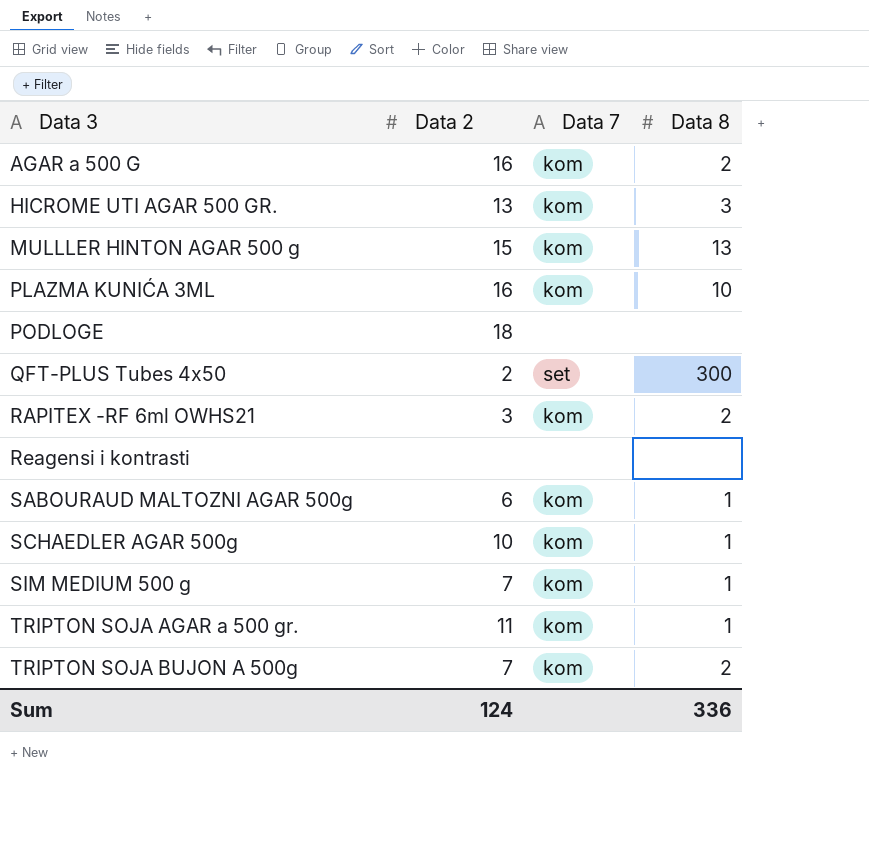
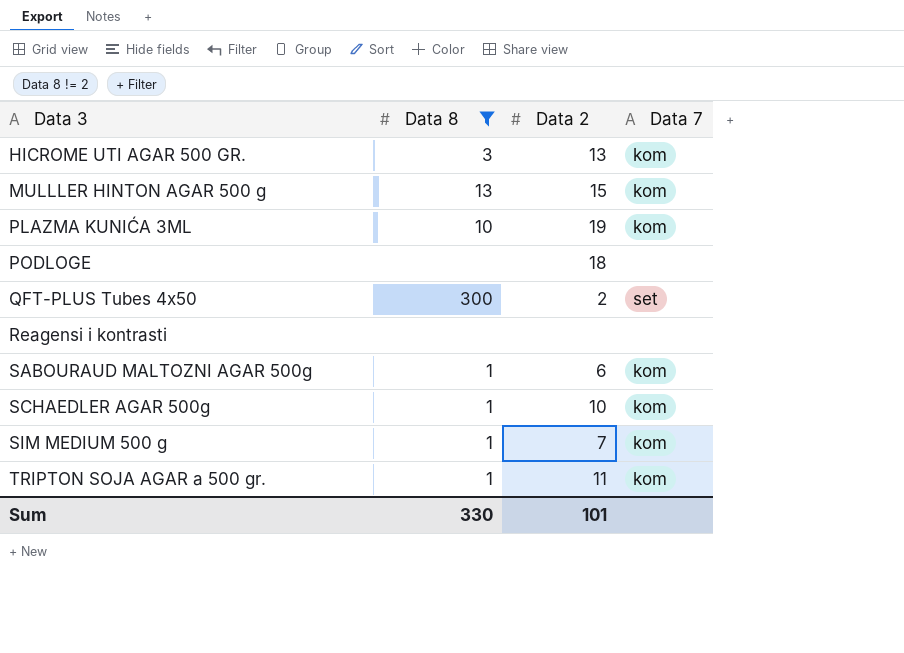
filter: none -> Data 8 != 2
column Data 8 | position: 4 -> 2
PLAZMA KUNIĆA 3ML | Data 2: 16 -> 19
Sum | Data 8: 336 -> 330
Sum | Data 2: 124 -> 101

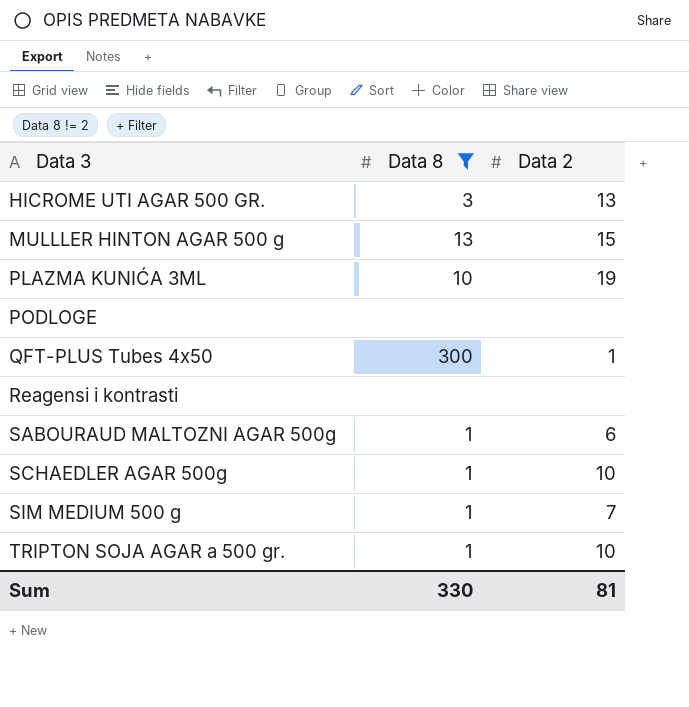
column Data 7 | position: 4 -> none
PODLOGE | Data 2: 18 -> none
QFT-PLUS Tubes 4x50 | Data 2: 2 -> 1
TRIPTON SOJA AGAR a 500 gr. | Data 2: 11 -> 10
Sum | Data 2: 101 -> 81

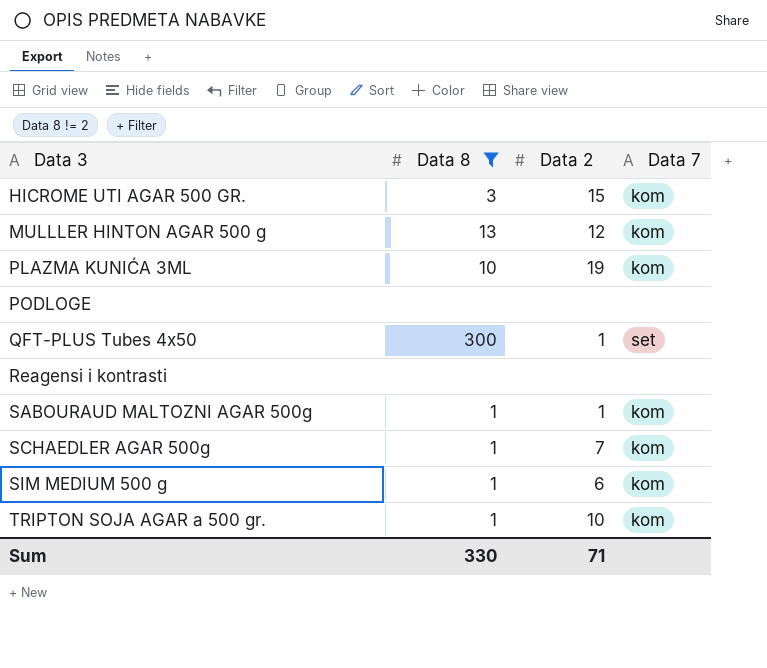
column Data 7 | position: none -> 4
HICROME UTI AGAR 500 GR. | Data 2: 13 -> 15
MULLLER HINTON AGAR 500 g | Data 2: 15 -> 12
SABOURAUD MALTOZNI AGAR 500g | Data 2: 6 -> 1
SCHAEDLER AGAR 500g | Data 2: 10 -> 7
SIM MEDIUM 500 g | Data 2: 7 -> 6
Sum | Data 2: 81 -> 71

